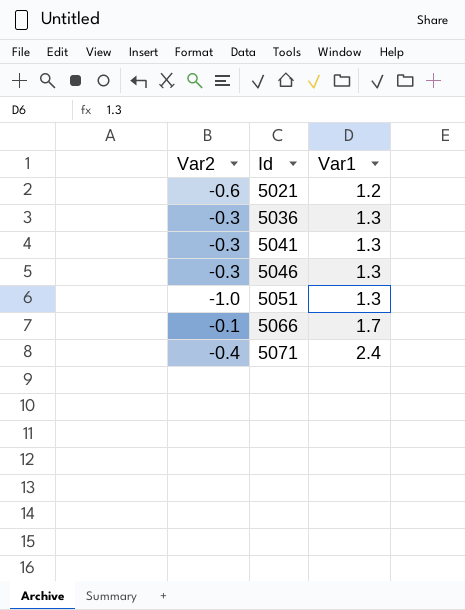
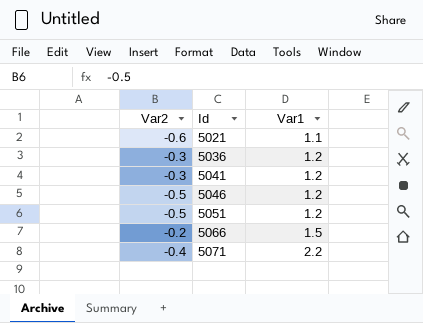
5021 | Var1: 1.2 -> 1.1
5036 | Var1: 1.3 -> 1.2
5041 | Var1: 1.3 -> 1.2
5046 | Var2: -0.3 -> -0.5
5046 | Var1: 1.3 -> 1.2
5051 | Var2: -1.0 -> -0.5
5051 | Var1: 1.3 -> 1.2
5066 | Var2: -0.1 -> -0.2
5066 | Var1: 1.7 -> 1.5
5071 | Var1: 2.4 -> 2.2

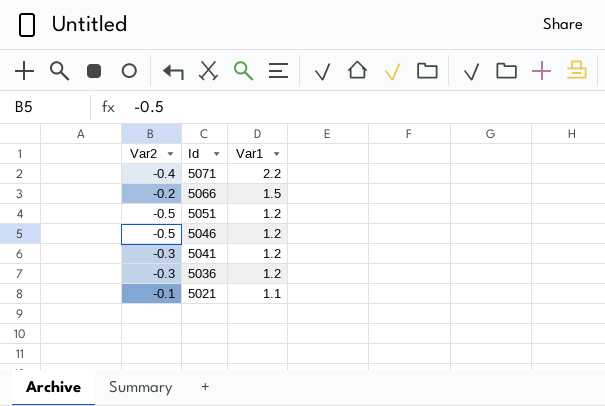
row order: Id ascending -> Id descending
5021 | Var2: -0.6 -> -0.1

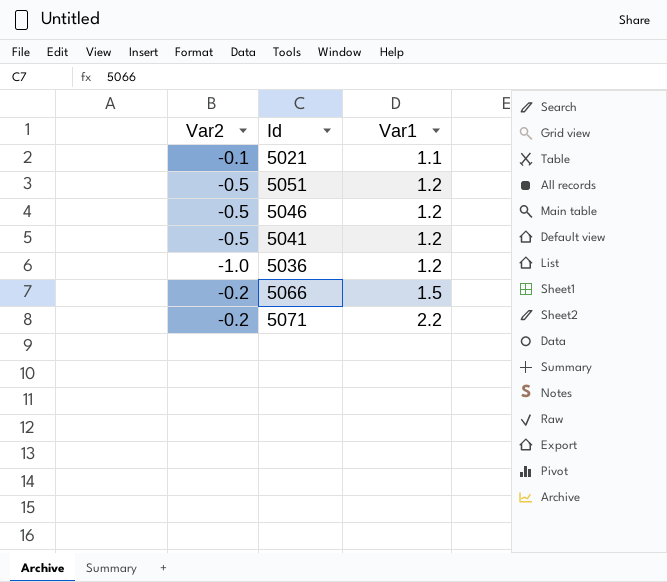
row order: Id descending -> Var1 ascending
5041 | Var2: -0.3 -> -0.5
5036 | Var2: -0.3 -> -1.0
5071 | Var2: -0.4 -> -0.2

